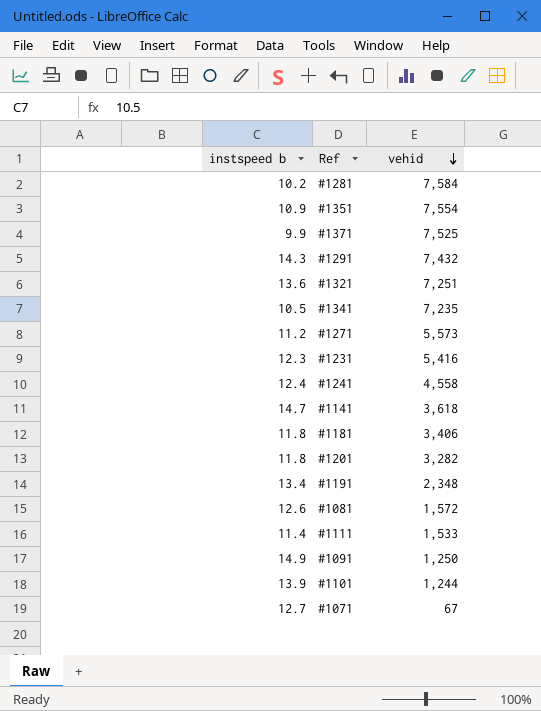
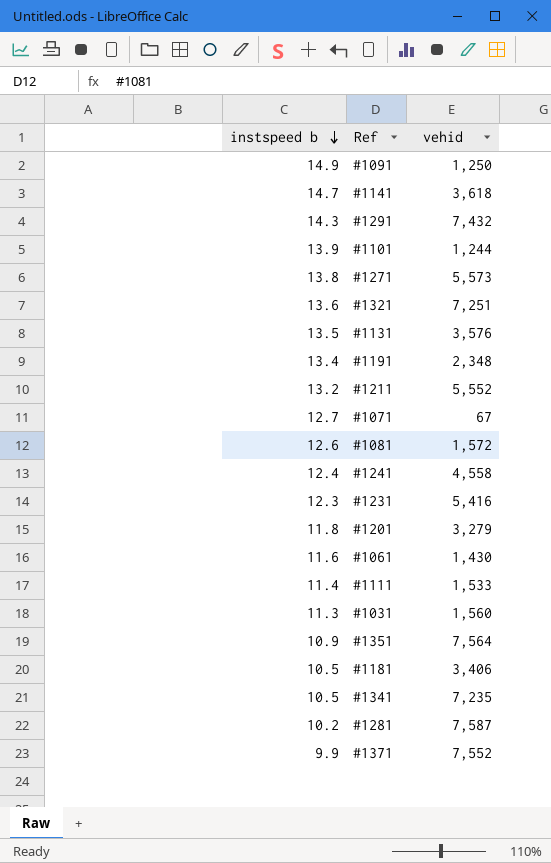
row order: vehid descending -> instspeed b descending
#1271 | instspeed b: 11.2 -> 13.8
row #1131: none -> 13.5 | 3,576
row #1211: none -> 13.2 | 5,552
#1201 | vehid: 3,282 -> 3,279
row #1061: none -> 11.6 | 1,430
row #1031: none -> 11.3 | 1,560
#1351 | vehid: 7,554 -> 7,564
#1181 | instspeed b: 11.8 -> 10.5
#1281 | vehid: 7,584 -> 7,587
#1371 | vehid: 7,525 -> 7,552

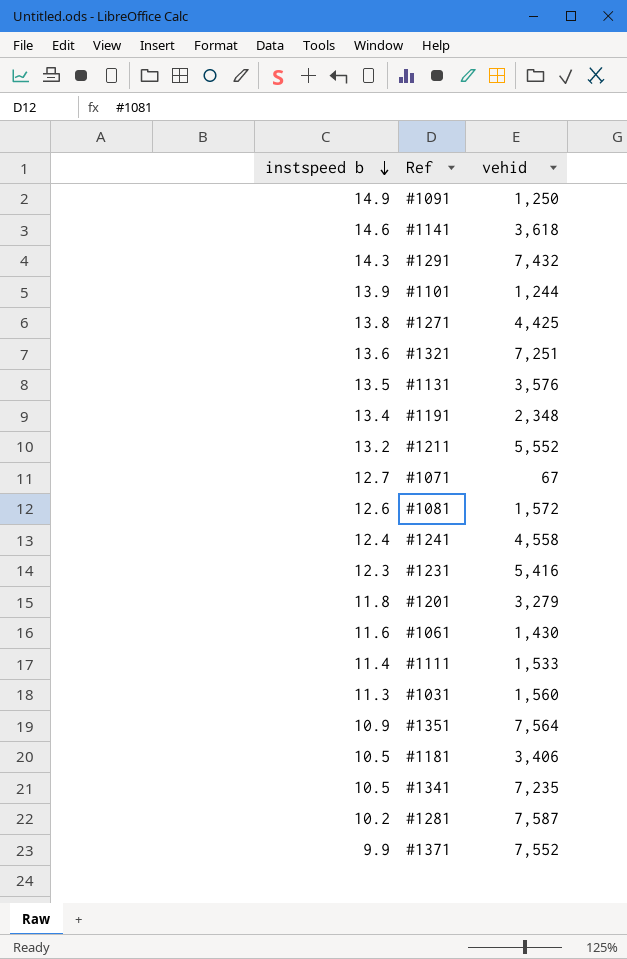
#1141 | instspeed b: 14.7 -> 14.6
#1271 | vehid: 5,573 -> 4,425

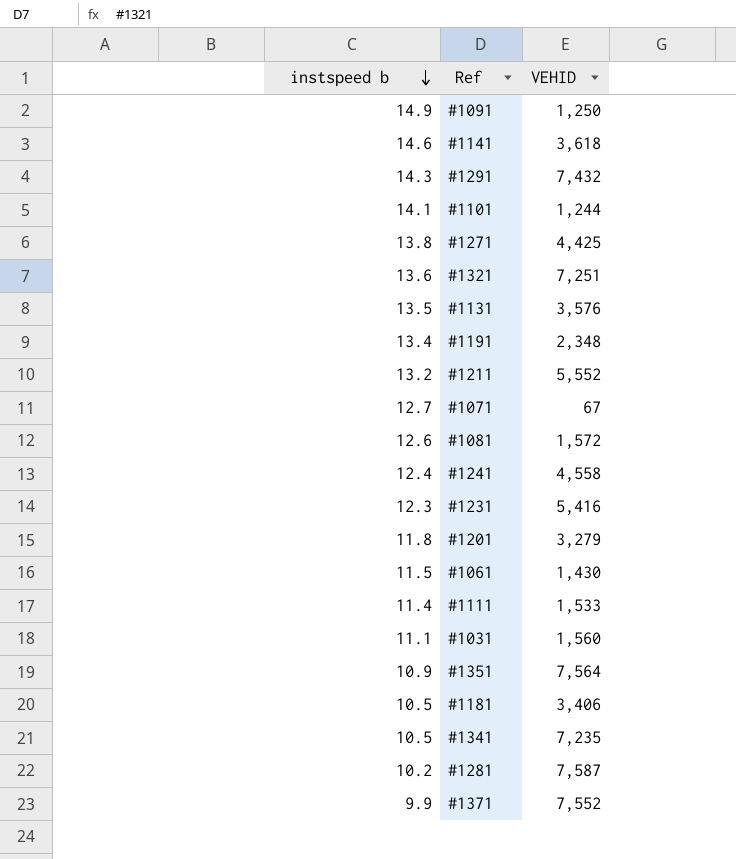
column name: vehid -> VEHID
#1101 | instspeed b: 13.9 -> 14.1
#1061 | instspeed b: 11.6 -> 11.5
#1031 | instspeed b: 11.3 -> 11.1

